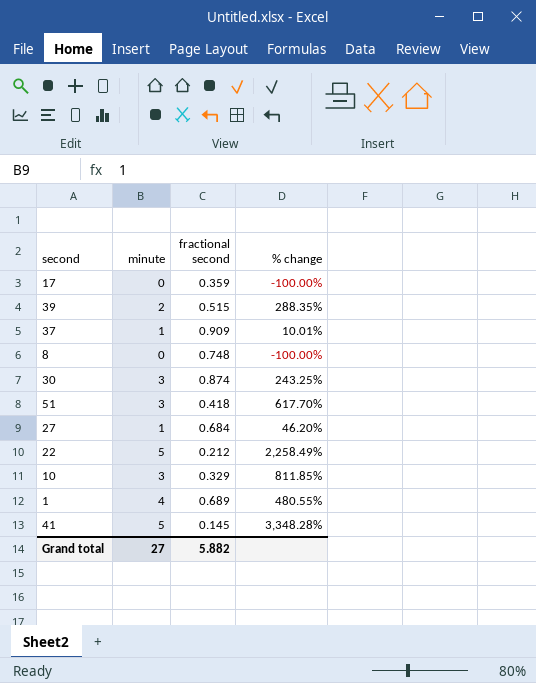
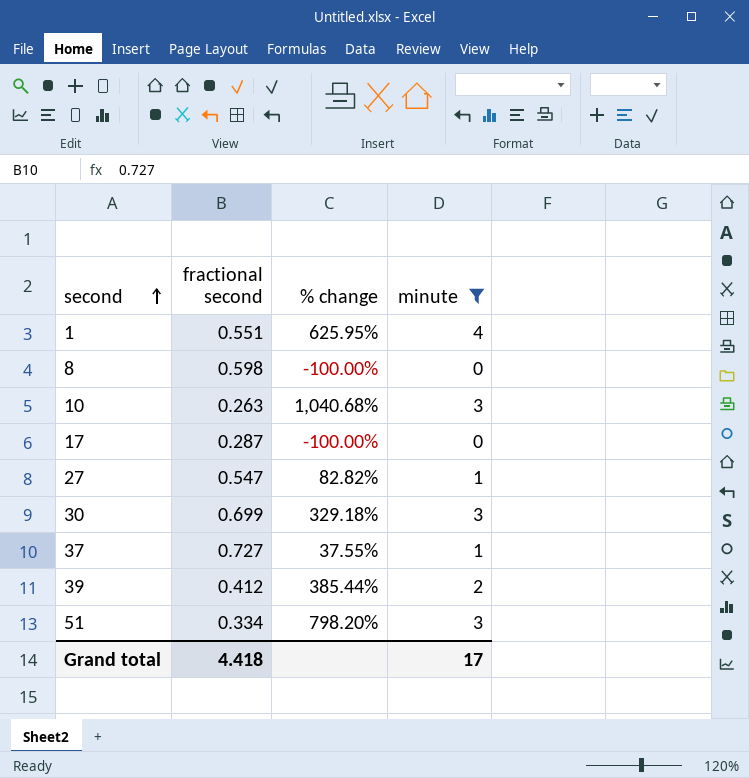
filter: none -> minute != 5
row order: none -> second ascending
column minute | position: 2 -> 4
1 | fractional second: 0.689 -> 0.551
1 | % change: 480.55% -> 625.95%
8 | fractional second: 0.748 -> 0.598
10 | fractional second: 0.329 -> 0.263
10 | % change: 811.85% -> 1,040.68%
17 | fractional second: 0.359 -> 0.287
27 | fractional second: 0.684 -> 0.547
27 | % change: 46.20% -> 82.82%
30 | fractional second: 0.874 -> 0.699
30 | % change: 243.25% -> 329.18%
37 | fractional second: 0.909 -> 0.727
37 | % change: 10.01% -> 37.55%
39 | fractional second: 0.515 -> 0.412
39 | % change: 288.35% -> 385.44%
51 | fractional second: 0.418 -> 0.334
51 | % change: 617.70% -> 798.20%
Grand total | fractional second: 5.882 -> 4.418
Grand total | minute: 27 -> 17

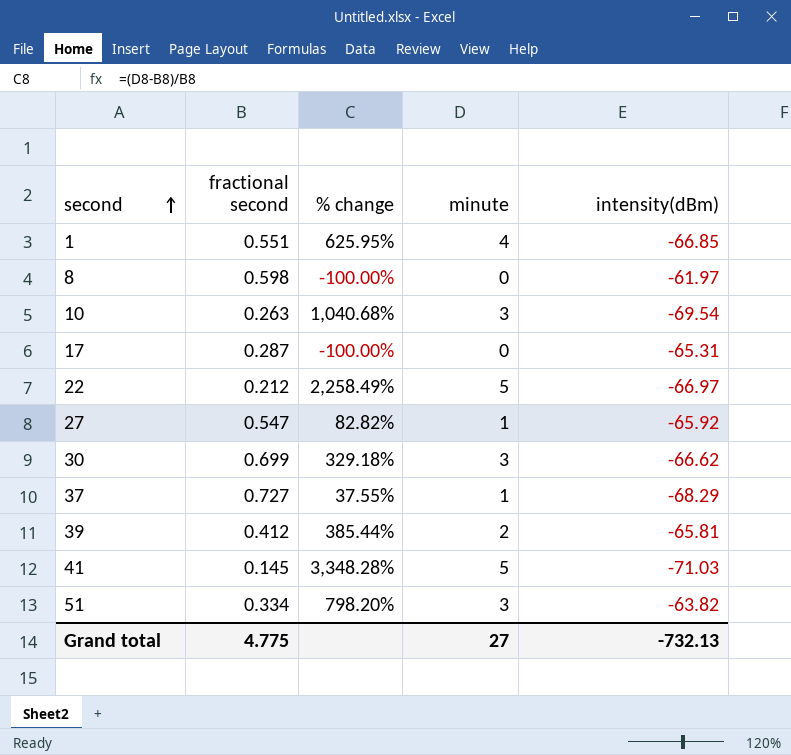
filter: minute != 5 -> none
column intensity(dBm) | position: none -> 5
Grand total | fractional second: 4.418 -> 4.775
Grand total | minute: 17 -> 27

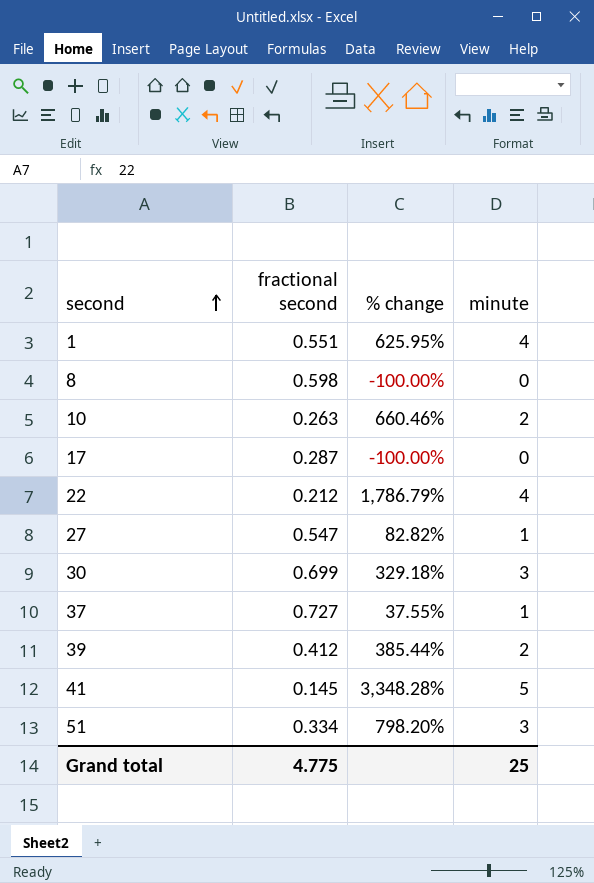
column intensity(dBm) | position: 5 -> none
10 | % change: 1,040.68% -> 660.46%
10 | minute: 3 -> 2
22 | % change: 2,258.49% -> 1,786.79%
22 | minute: 5 -> 4
Grand total | minute: 27 -> 25

